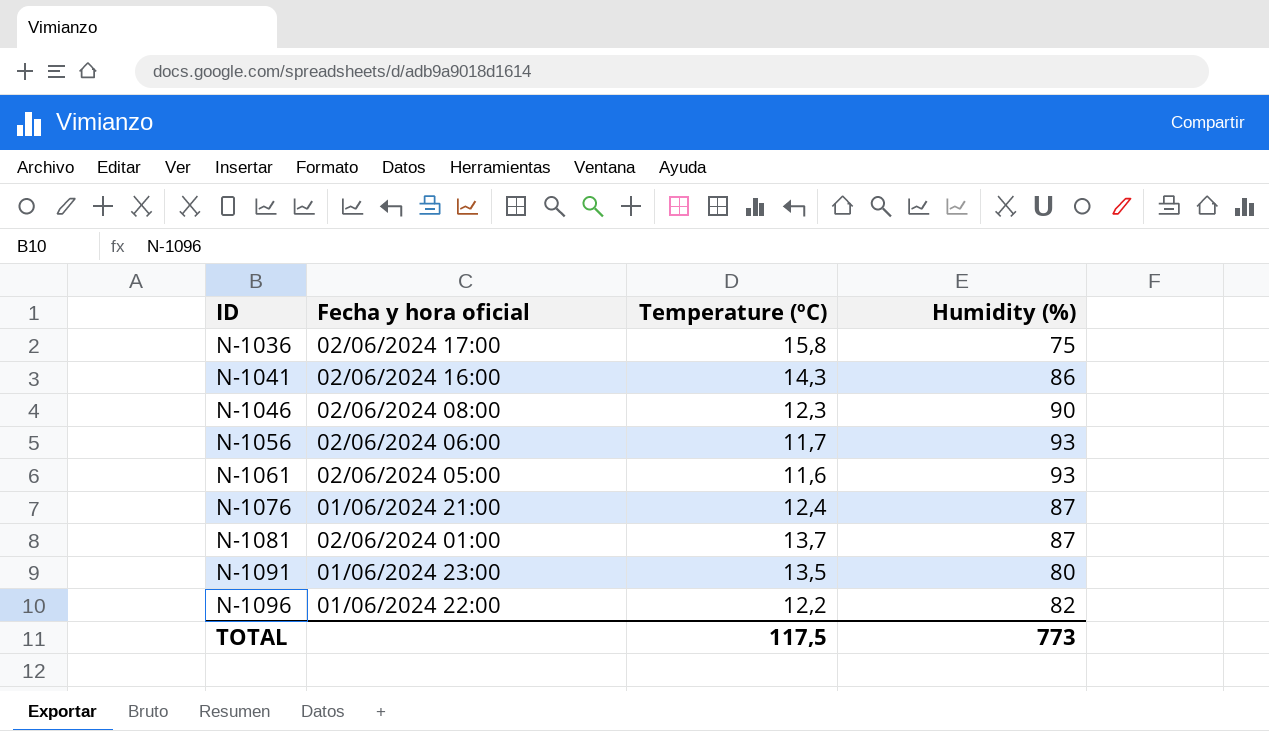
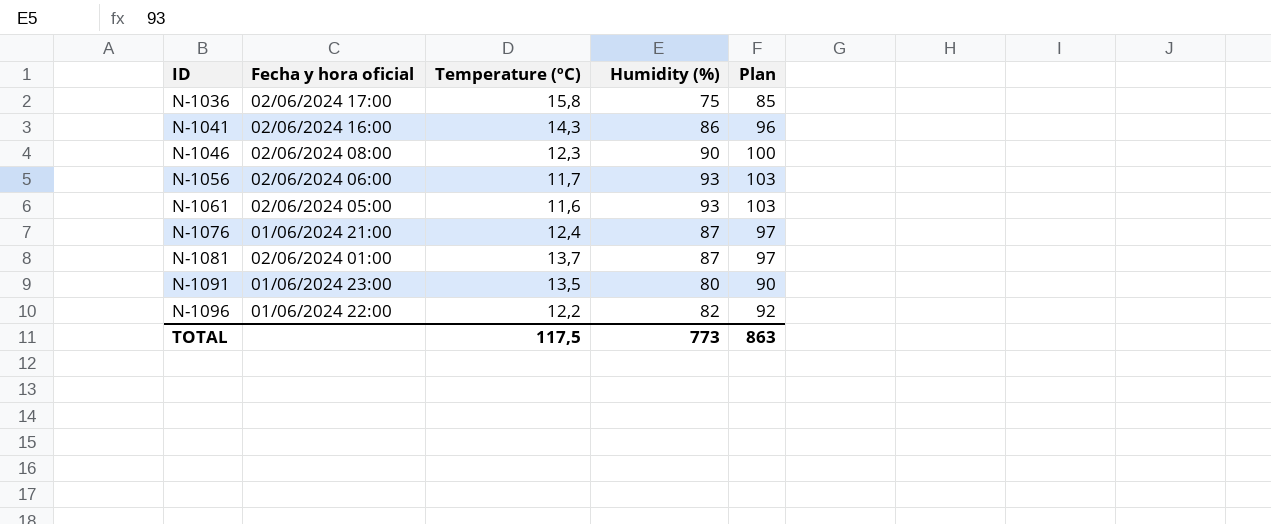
column Plan | formula: none -> [Humidity (%)] + 10

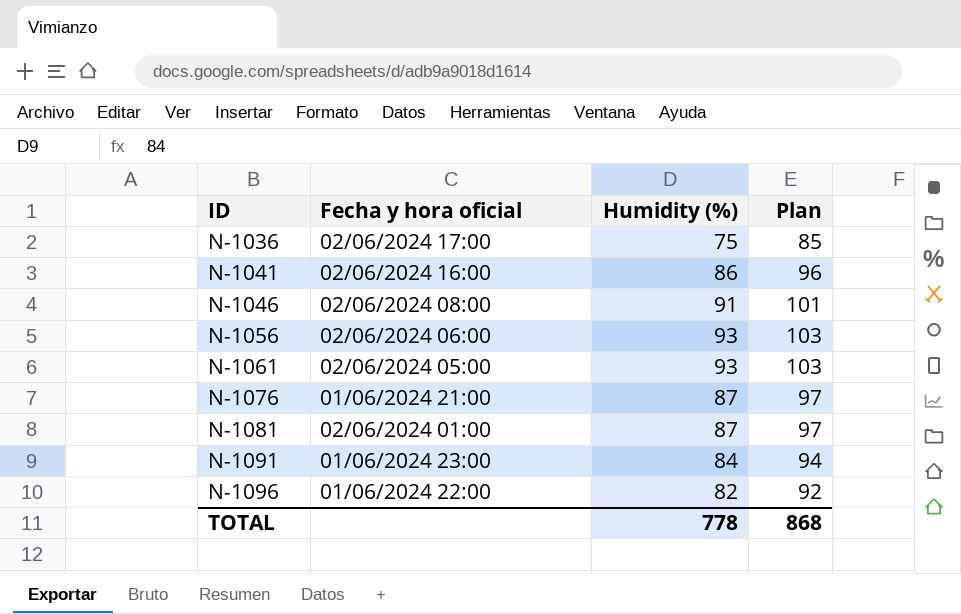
column Temperature (ºC) | position: 3 -> none
N-1046 | Humidity (%): 90 -> 91
N-1046 | Plan: 100 -> 101
N-1091 | Humidity (%): 80 -> 84
N-1091 | Plan: 90 -> 94
TOTAL | Humidity (%): 773 -> 778
TOTAL | Plan: 863 -> 868

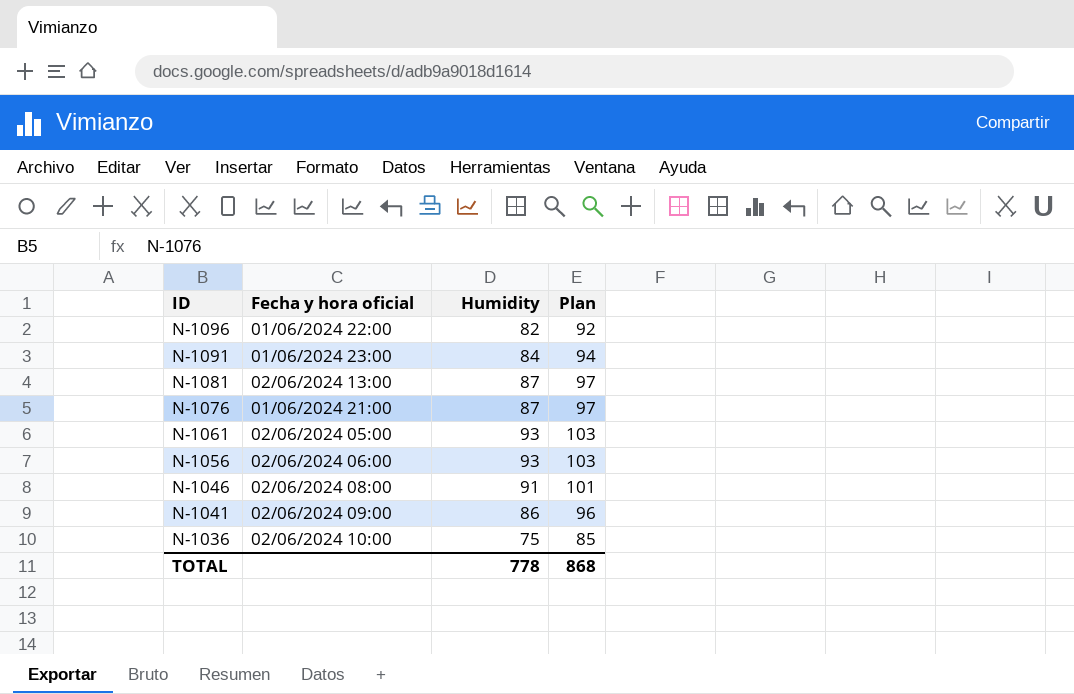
row order: ID ascending -> ID descending
column name: Humidity (%) -> Humidity
N-1081 | Fecha y hora oficial: 02/06/2024 01:00 -> 02/06/2024 13:00
N-1041 | Fecha y hora oficial: 02/06/2024 16:00 -> 02/06/2024 09:00
N-1036 | Fecha y hora oficial: 02/06/2024 17:00 -> 02/06/2024 10:00

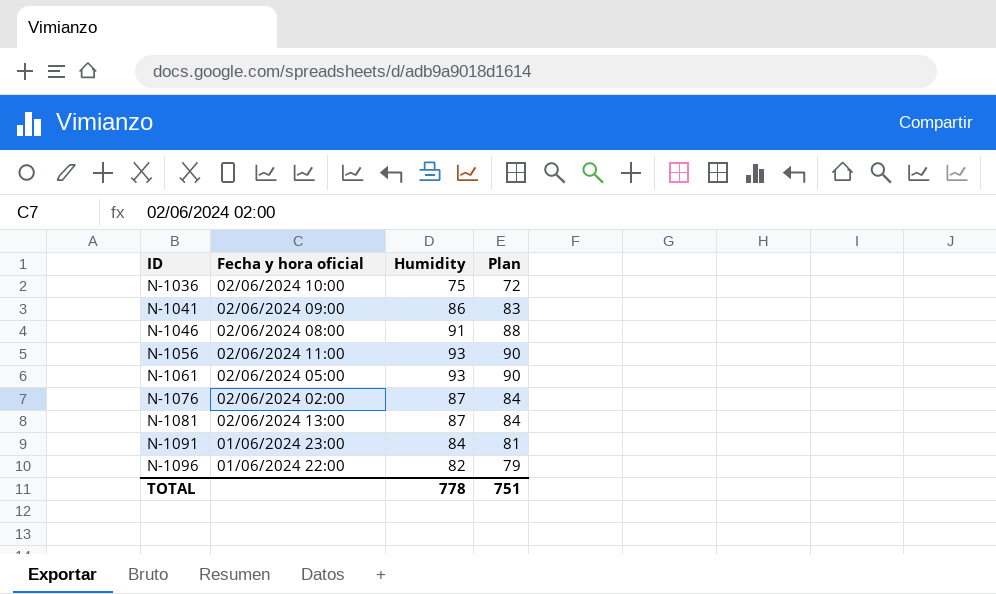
row order: ID descending -> ID ascending
column Plan | formula: [Humidity] + 10 -> [Humidity] - 3
N-1056 | Fecha y hora oficial: 02/06/2024 06:00 -> 02/06/2024 11:00
N-1076 | Fecha y hora oficial: 01/06/2024 21:00 -> 02/06/2024 02:00
TOTAL | Plan: 868 -> 751

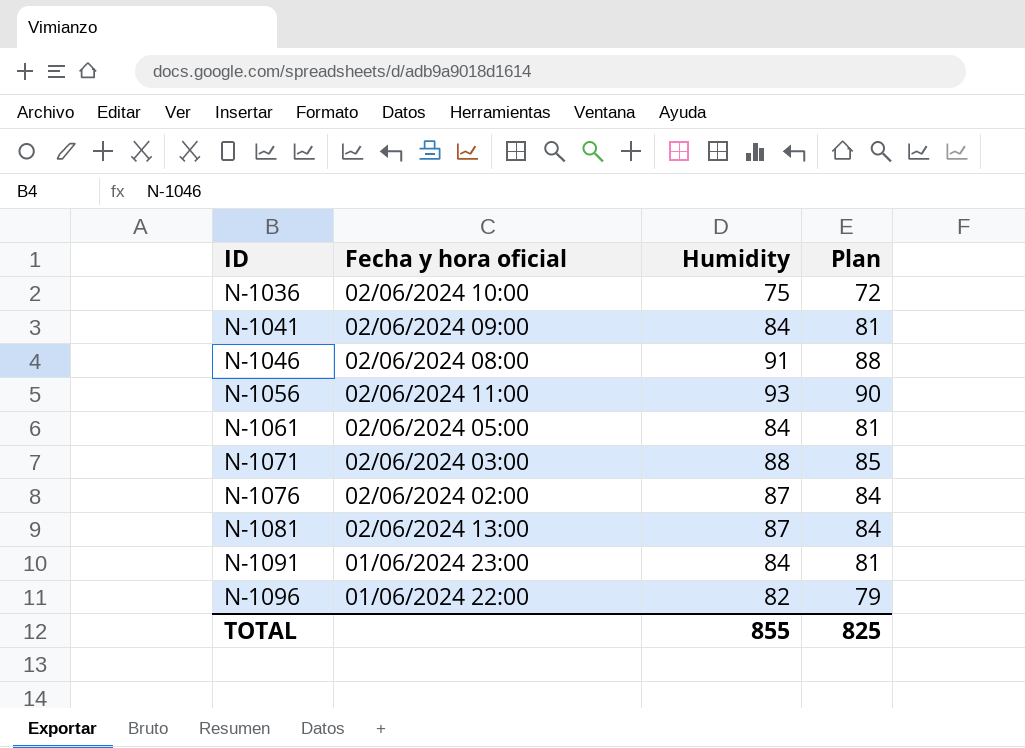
N-1041 | Humidity: 86 -> 84
N-1041 | Plan: 83 -> 81
N-1061 | Humidity: 93 -> 84
N-1061 | Plan: 90 -> 81
row N-1071: none -> 02/06/2024 03:00 | 88 | 85
TOTAL | Humidity: 778 -> 855
TOTAL | Plan: 751 -> 825

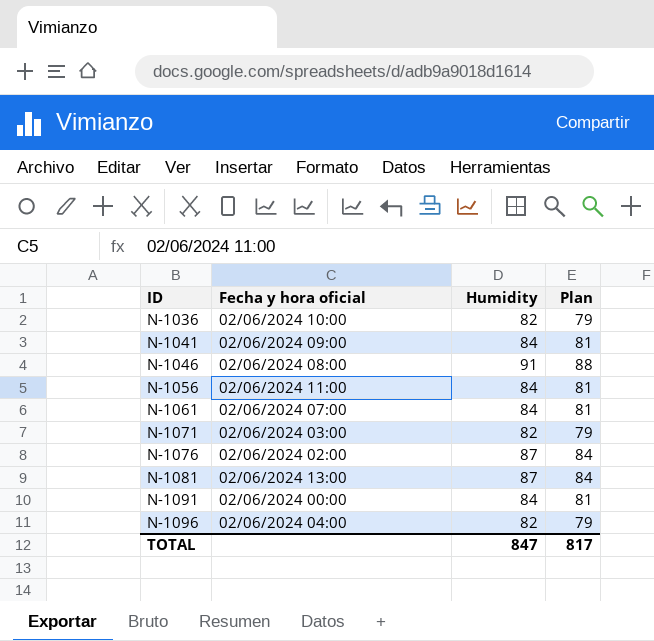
N-1036 | Humidity: 75 -> 82
N-1036 | Plan: 72 -> 79
N-1056 | Humidity: 93 -> 84
N-1056 | Plan: 90 -> 81
N-1061 | Fecha y hora oficial: 02/06/2024 05:00 -> 02/06/2024 07:00
N-1071 | Humidity: 88 -> 82
N-1071 | Plan: 85 -> 79
N-1091 | Fecha y hora oficial: 01/06/2024 23:00 -> 02/06/2024 00:00
N-1096 | Fecha y hora oficial: 01/06/2024 22:00 -> 02/06/2024 04:00
TOTAL | Humidity: 855 -> 847
TOTAL | Plan: 825 -> 817

